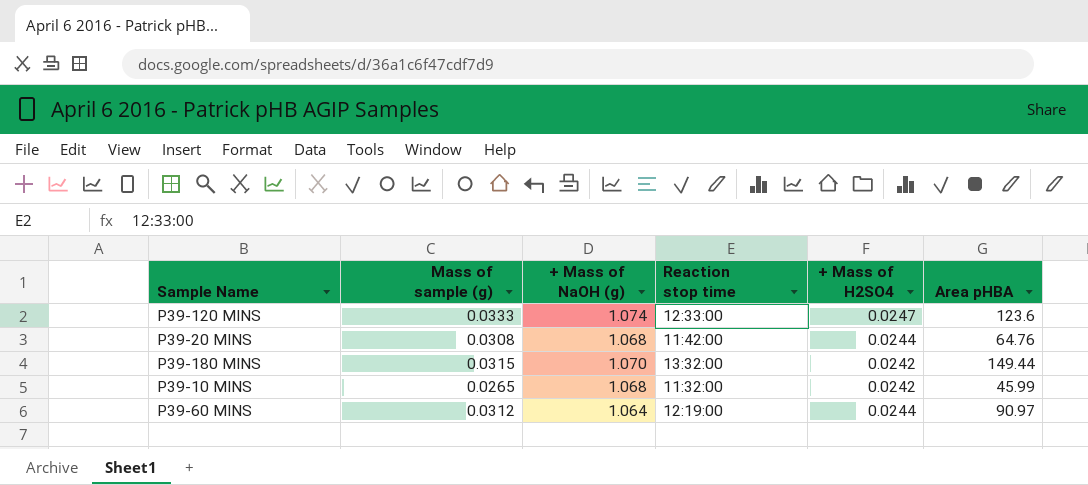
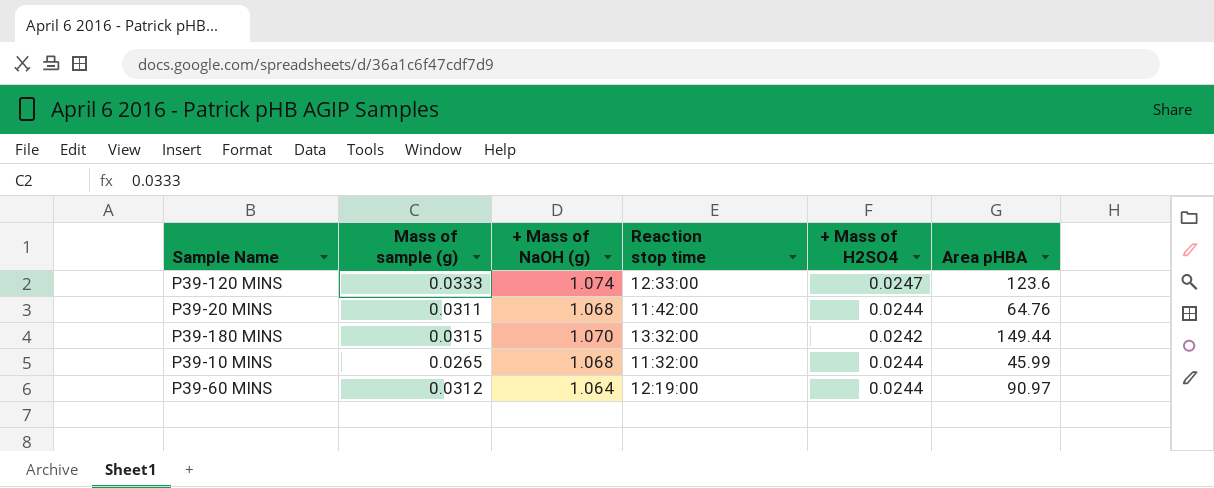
P39-20 MINS | Mass of sample (g): 0.0308 -> 0.0311
P39-10 MINS | + Mass of H2SO4: 0.0242 -> 0.0244

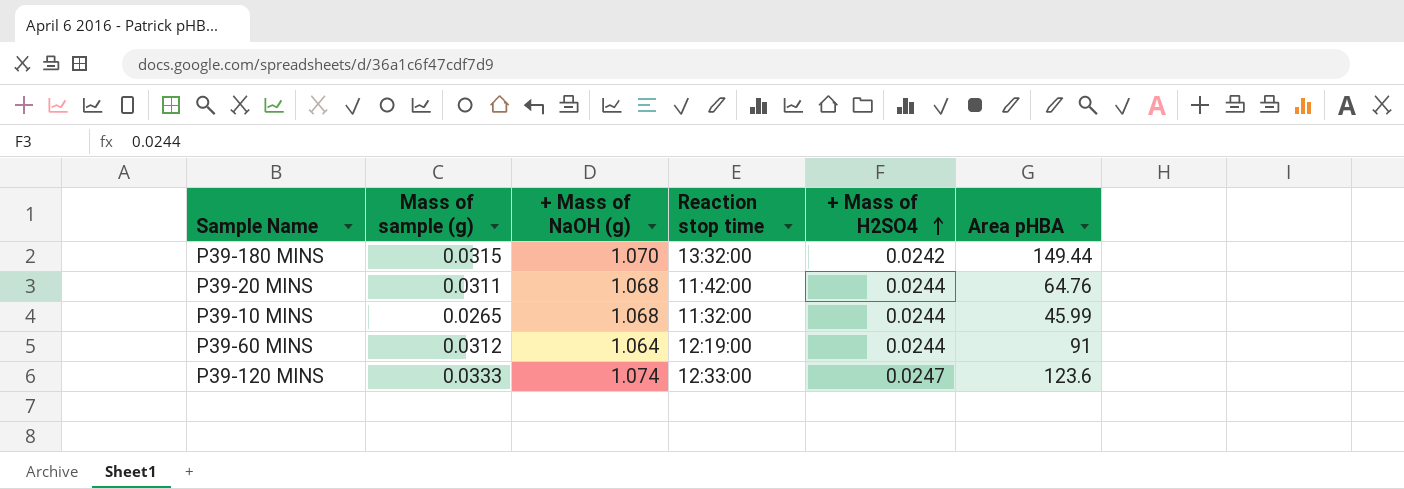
row order: none -> + Mass of H2SO4 ascending
P39-60 MINS | Area pHBA: 90.97 -> 91

